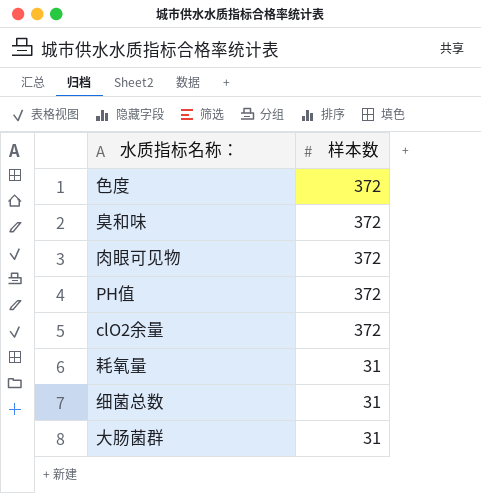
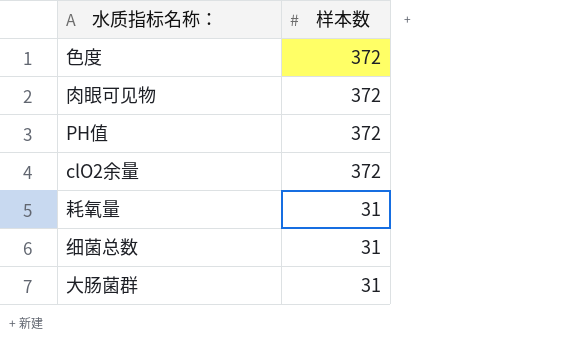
row 臭和味: 372 -> none

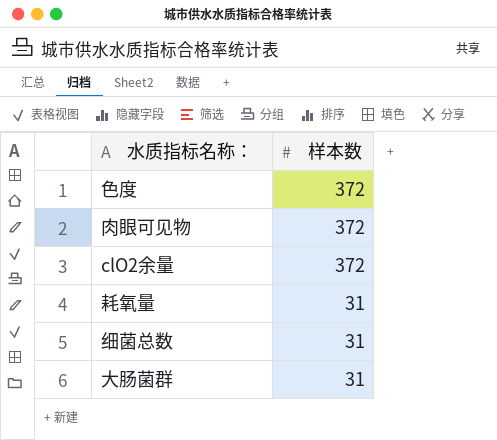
row PH值: 372 -> none

